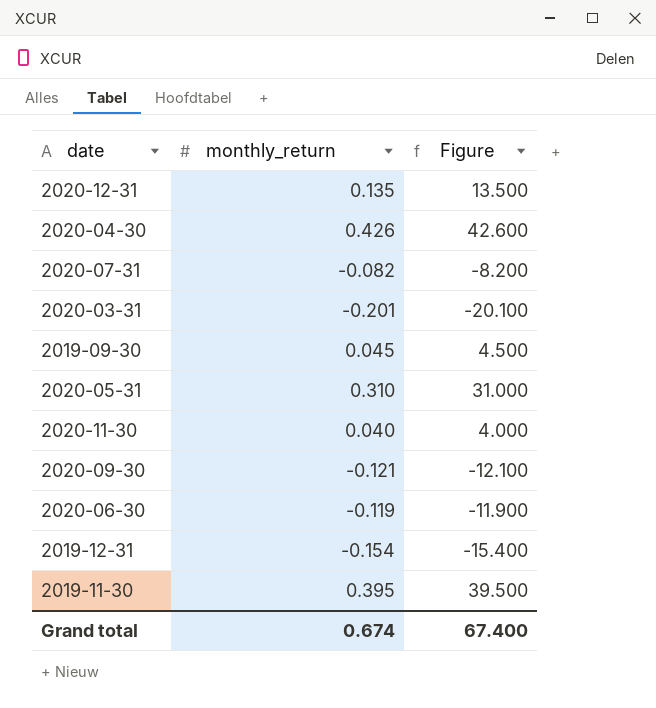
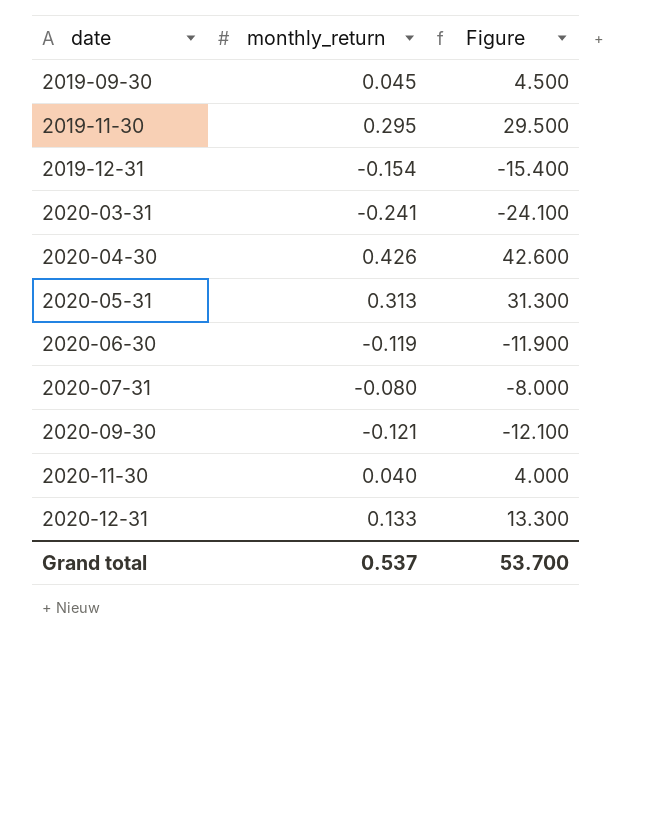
row order: none -> date ascending
2019-11-30 | monthly_return: 0.395 -> 0.295
2019-11-30 | Figure: 39.500 -> 29.500
2020-03-31 | monthly_return: -0.201 -> -0.241
2020-03-31 | Figure: -20.100 -> -24.100
2020-05-31 | monthly_return: 0.310 -> 0.313
2020-05-31 | Figure: 31.000 -> 31.300
2020-07-31 | monthly_return: -0.082 -> -0.080
2020-07-31 | Figure: -8.200 -> -8.000
2020-12-31 | monthly_return: 0.135 -> 0.133
2020-12-31 | Figure: 13.500 -> 13.300
Grand total | monthly_return: 0.674 -> 0.537
Grand total | Figure: 67.400 -> 53.700

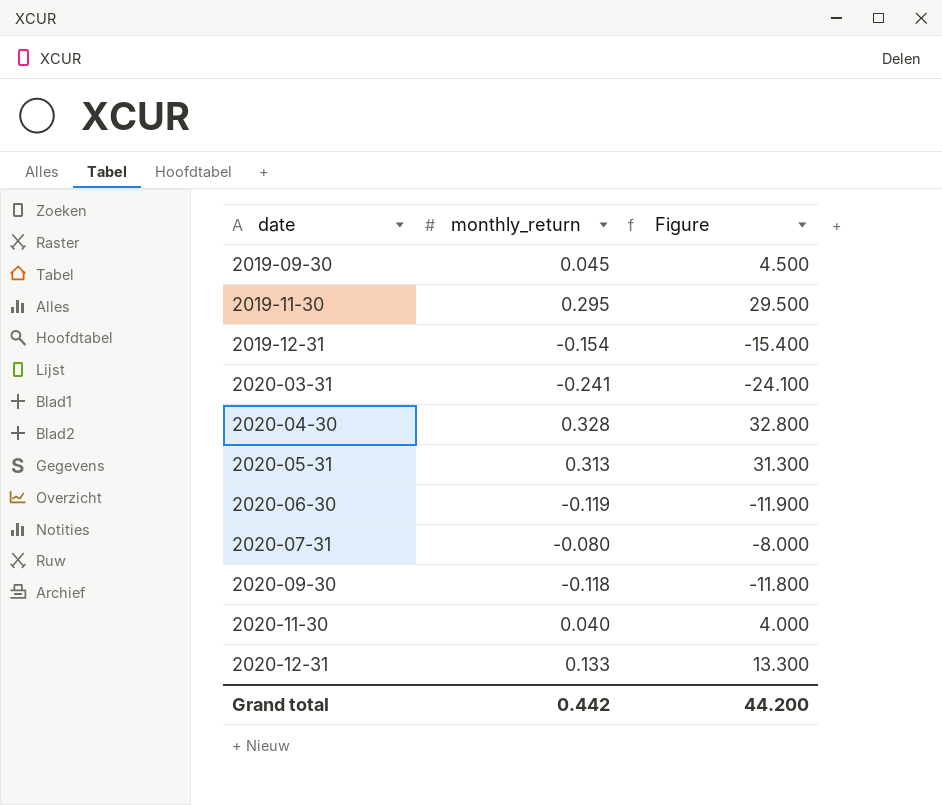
2020-04-30 | monthly_return: 0.426 -> 0.328
2020-04-30 | Figure: 42.600 -> 32.800
2020-09-30 | monthly_return: -0.121 -> -0.118
2020-09-30 | Figure: -12.100 -> -11.800
Grand total | monthly_return: 0.537 -> 0.442
Grand total | Figure: 53.700 -> 44.200

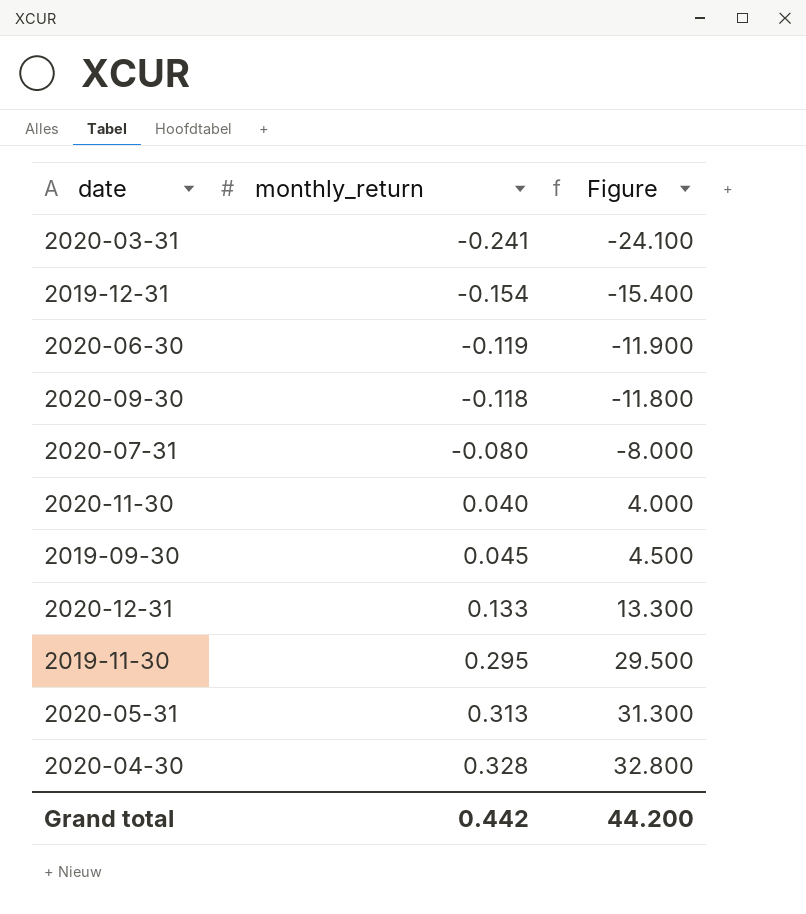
row order: date ascending -> monthly_return ascending

